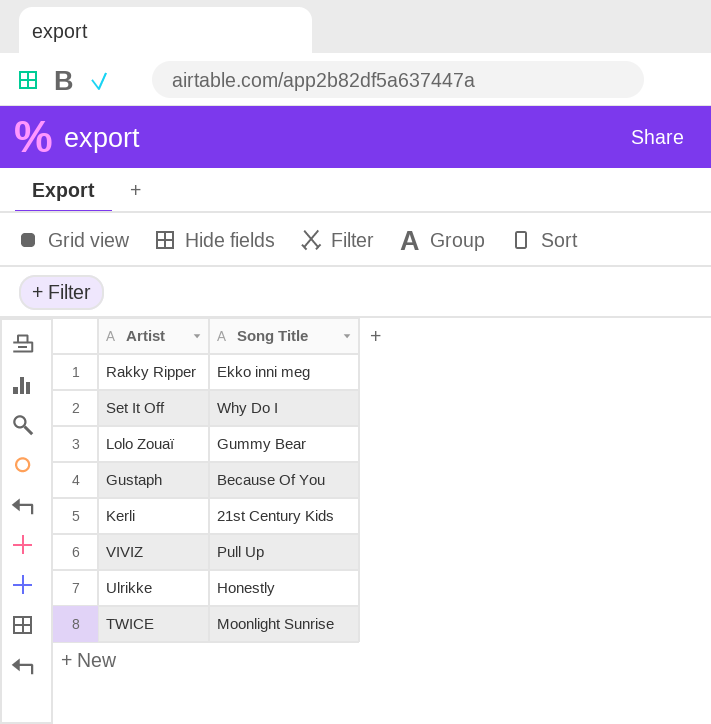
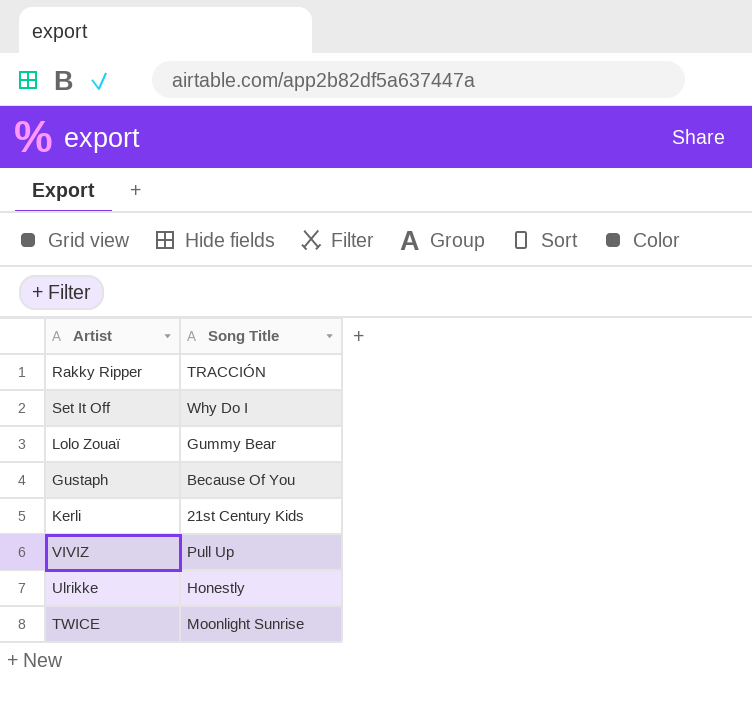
Rakky Ripper | Song Title: Ekko inni meg -> TRACCIÓN

